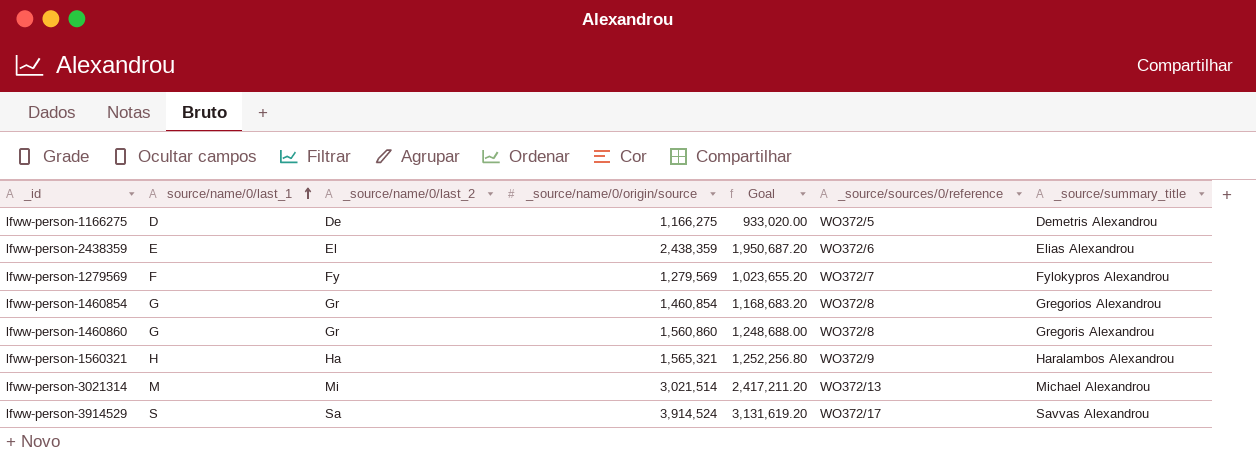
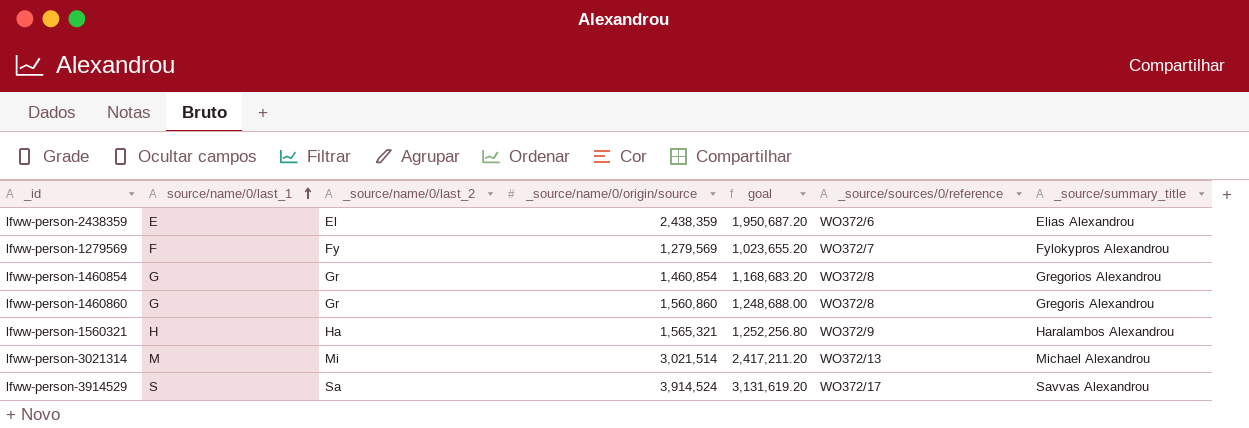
column name: Goal -> goal
row lfww-person-1166275: D | De | 1,166,275 | 933,020.00 | WO372/5 | Demetris Alexandrou -> none

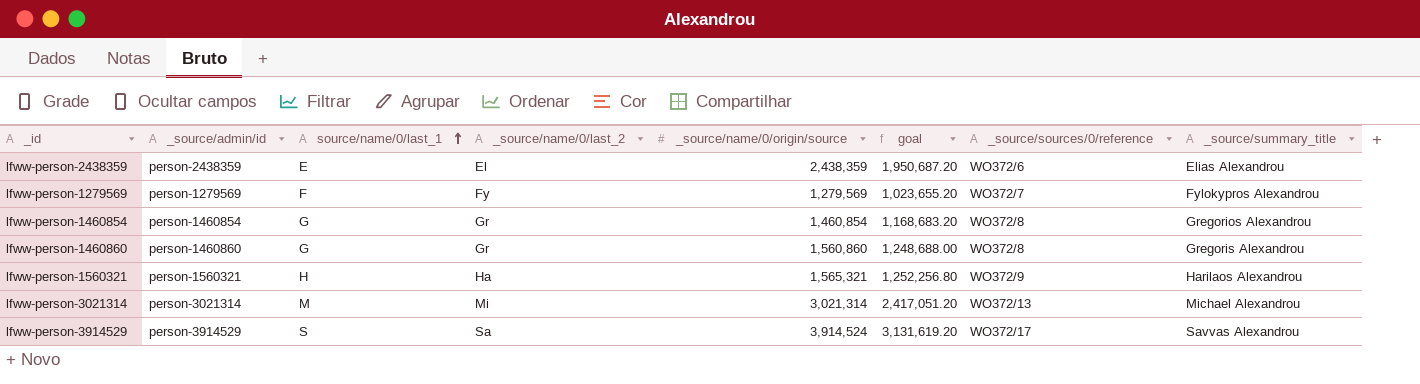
column _source/admin/id | position: none -> 2
lfww-person-1560321 | _source/summary_title: Haralambos Alexandrou -> Harilaos Alexandrou
lfww-person-3021314 | _source/name/0/origin/source: 3,021,514 -> 3,021,314
lfww-person-3021314 | goal: 2,417,211.20 -> 2,417,051.20

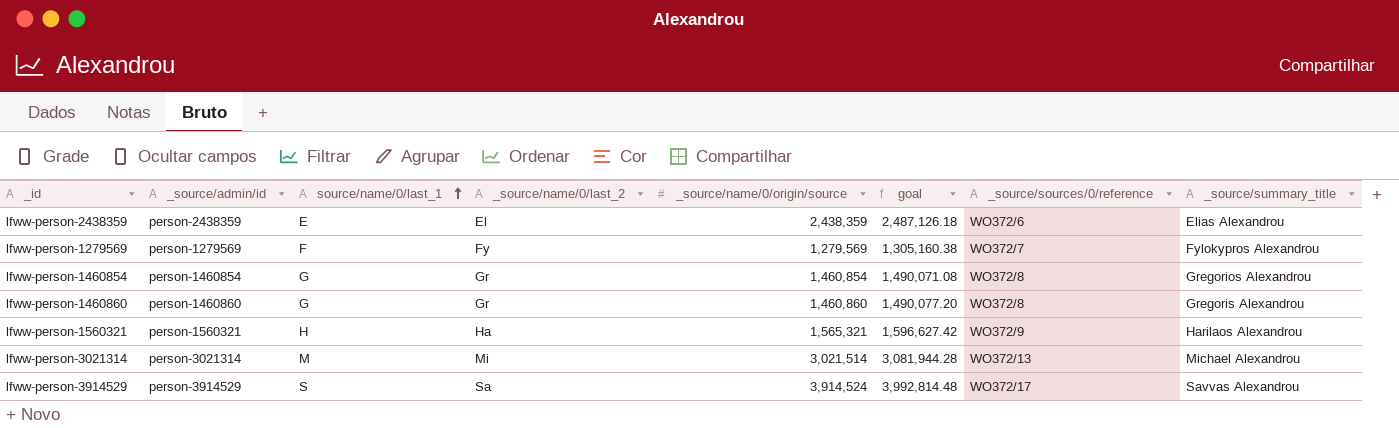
column goal | formula: [_source/name/0/origin/source] * 0.8 -> [_source/name/0/origin/source] * 1.02
lfww-person-1460860 | _source/name/0/origin/source: 1,560,860 -> 1,460,860
lfww-person-3021314 | _source/name/0/origin/source: 3,021,314 -> 3,021,514

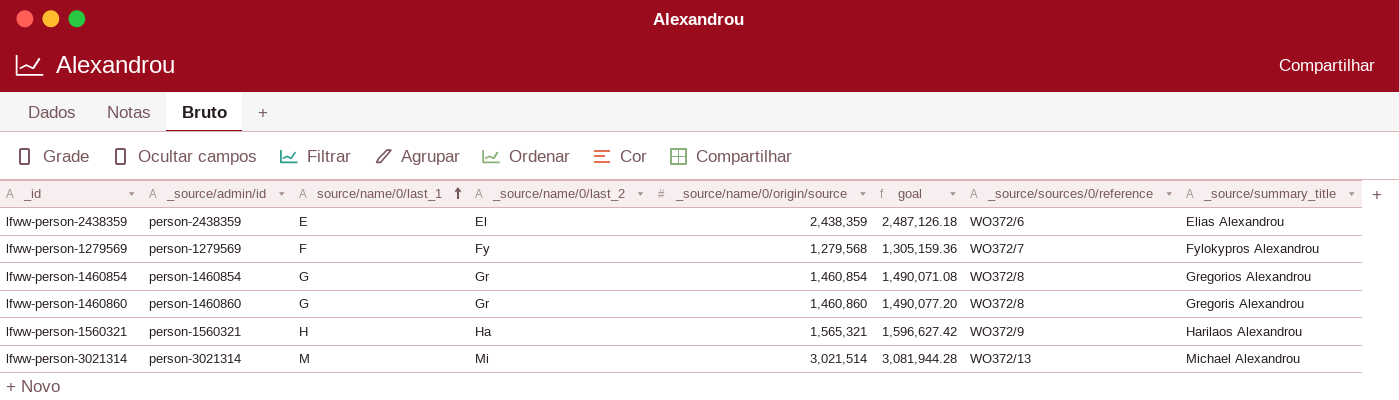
row lfww-person-3914529: person-3914529 | S | Sa | 3,914,524 | 3,992,814.48 | WO372/17 | Savvas Alexandrou -> none
lfww-person-1279569 | _source/name/0/origin/source: 1,279,569 -> 1,279,568
lfww-person-1279569 | goal: 1,305,160.38 -> 1,305,159.36

